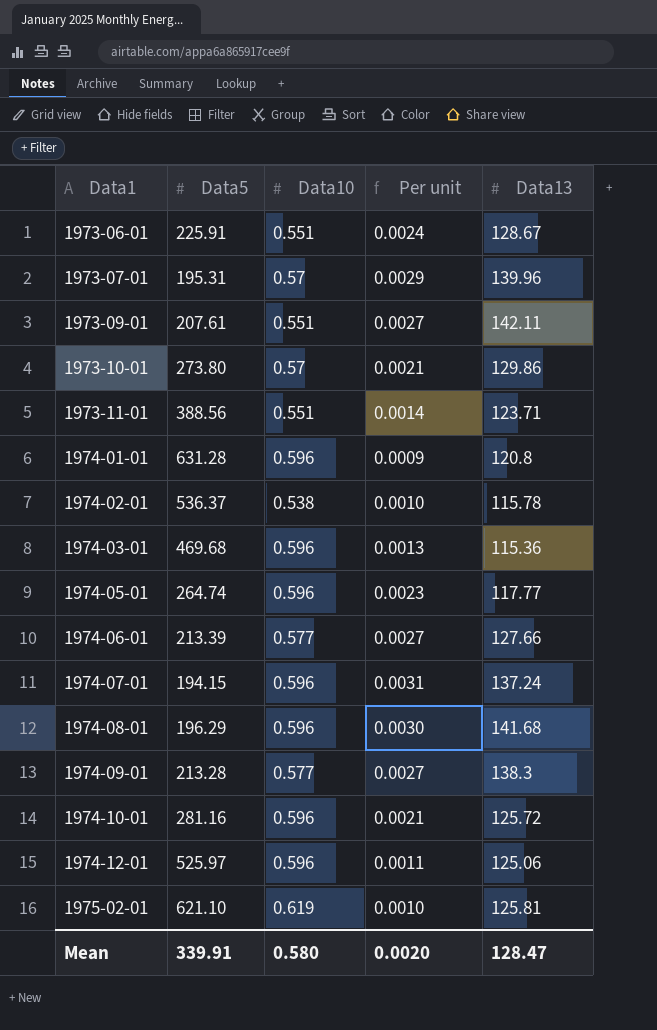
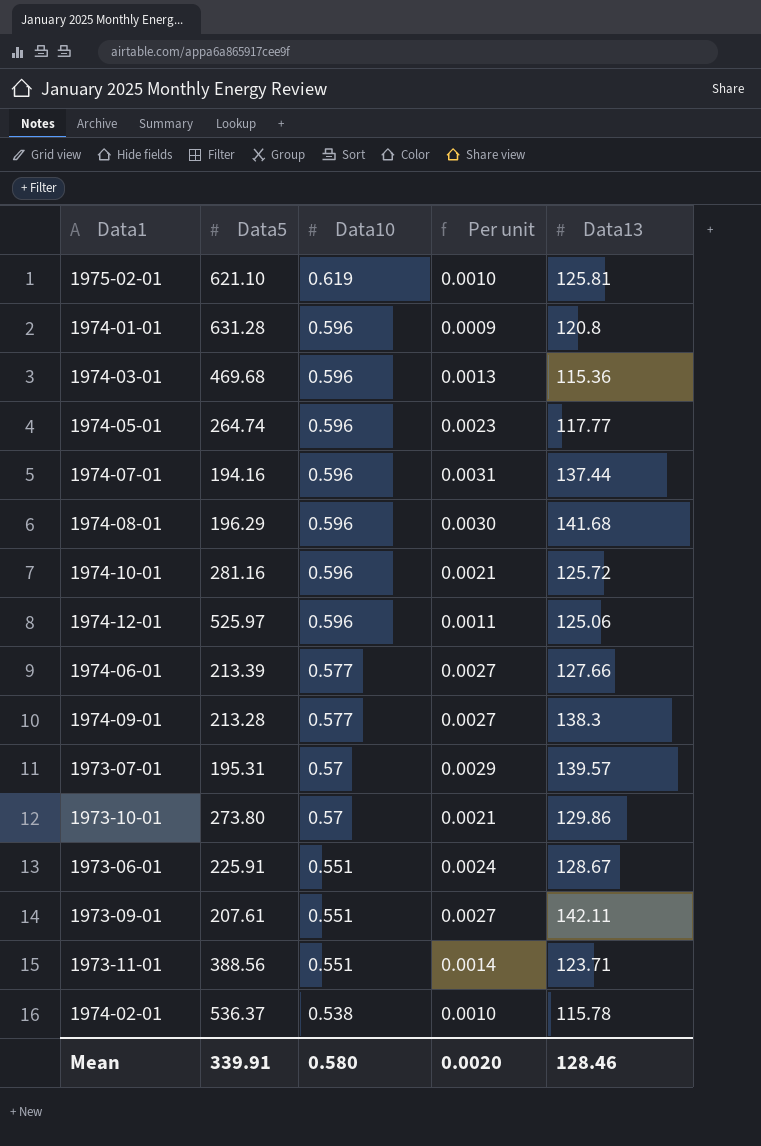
row order: Data1 ascending -> Data10 descending
1974-07-01 | Data5: 194.15 -> 194.16
1974-07-01 | Data13: 137.24 -> 137.44
1973-07-01 | Data13: 139.96 -> 139.57
Mean | Data13: 128.47 -> 128.46

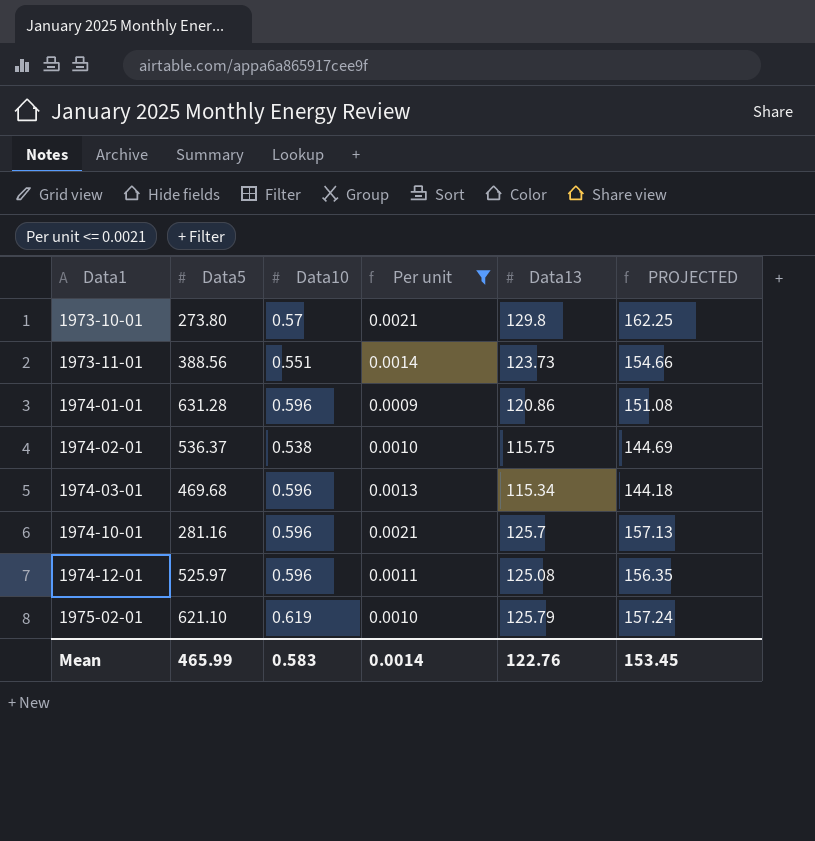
filter: none -> Per unit <= 0.0021
row order: Data10 descending -> Data1 ascending
column PROJECTED | formula: none -> [Data13] * 1.25
1973-10-01 | Data13: 129.86 -> 129.8
1973-11-01 | Data13: 123.71 -> 123.73
1974-01-01 | Data13: 120.8 -> 120.86
1974-02-01 | Data13: 115.78 -> 115.75
1974-03-01 | Data13: 115.36 -> 115.34
1974-10-01 | Data13: 125.72 -> 125.7
1974-12-01 | Data13: 125.06 -> 125.08
1975-02-01 | Data13: 125.81 -> 125.79
Mean | Data5: 339.91 -> 465.99
Mean | Data10: 0.580 -> 0.583
Mean | Per unit: 0.0020 -> 0.0014
Mean | Data13: 128.46 -> 122.76

